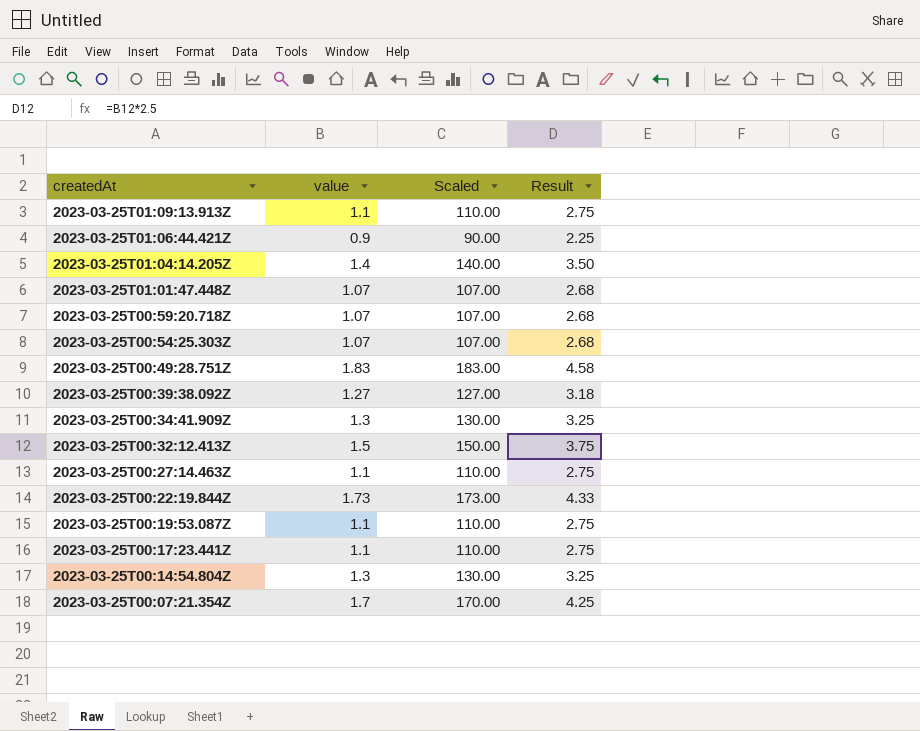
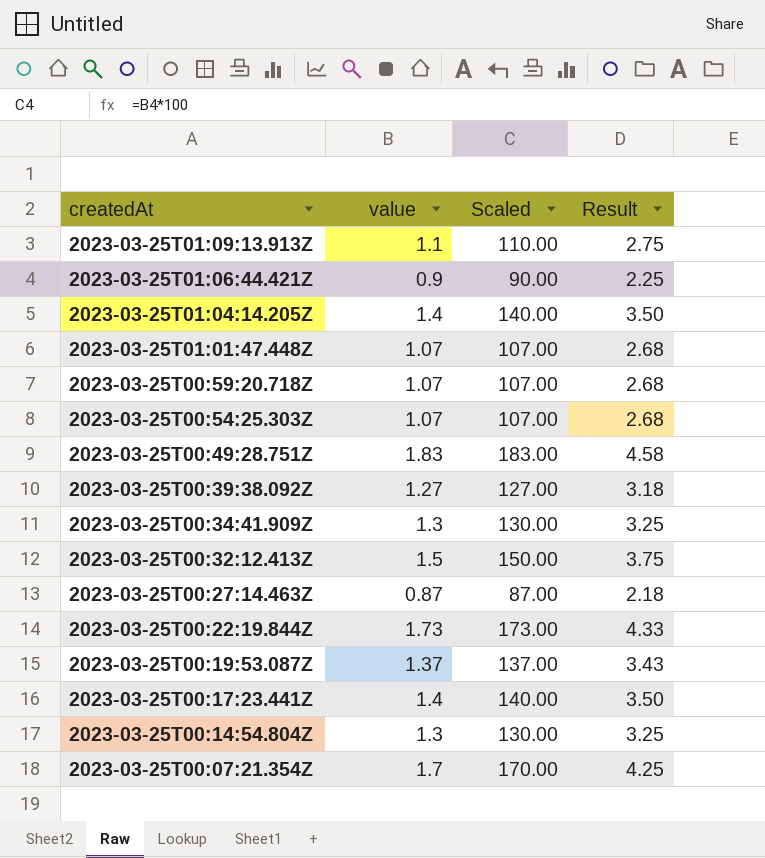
2023-03-25T00:27:14.463Z | value: 1.1 -> 0.87
2023-03-25T00:27:14.463Z | Scaled: 110.00 -> 87.00
2023-03-25T00:27:14.463Z | Result: 2.75 -> 2.18
2023-03-25T00:19:53.087Z | value: 1.1 -> 1.37
2023-03-25T00:19:53.087Z | Scaled: 110.00 -> 137.00
2023-03-25T00:19:53.087Z | Result: 2.75 -> 3.43
2023-03-25T00:17:23.441Z | value: 1.1 -> 1.4
2023-03-25T00:17:23.441Z | Scaled: 110.00 -> 140.00
2023-03-25T00:17:23.441Z | Result: 2.75 -> 3.50

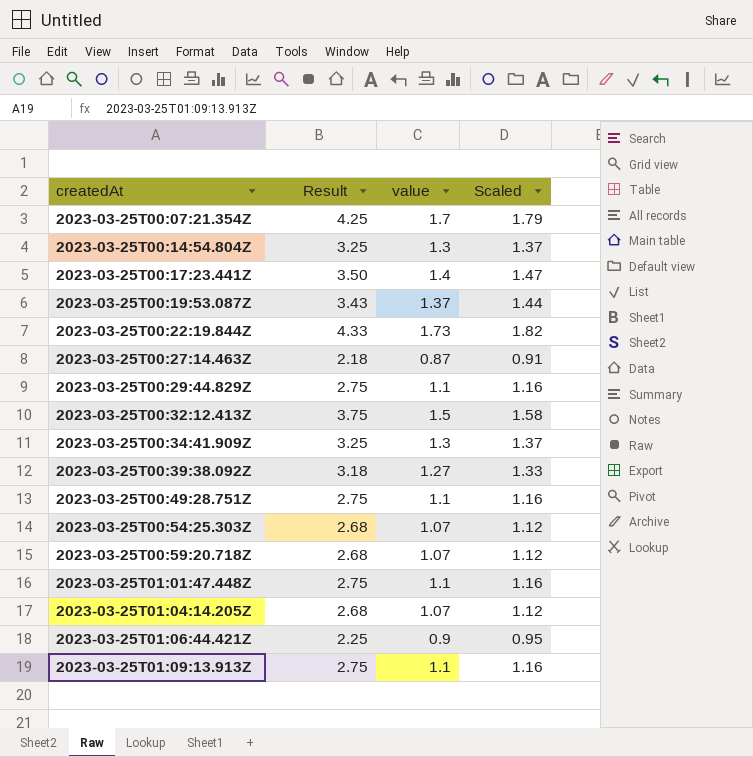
row order: createdAt descending -> createdAt ascending
column Result | position: 4 -> 2
column Scaled | formula: [value] * 100 -> [value] * 1.05
row 2023-03-25T00:29:44.829Z: none -> 2.75 | 1.1 | 1.16
2023-03-25T00:49:28.751Z | Result: 4.58 -> 2.75
2023-03-25T00:49:28.751Z | value: 1.83 -> 1.1
2023-03-25T01:01:47.448Z | Result: 2.68 -> 2.75
2023-03-25T01:01:47.448Z | value: 1.07 -> 1.1
2023-03-25T01:04:14.205Z | Result: 3.50 -> 2.68
2023-03-25T01:04:14.205Z | value: 1.4 -> 1.07

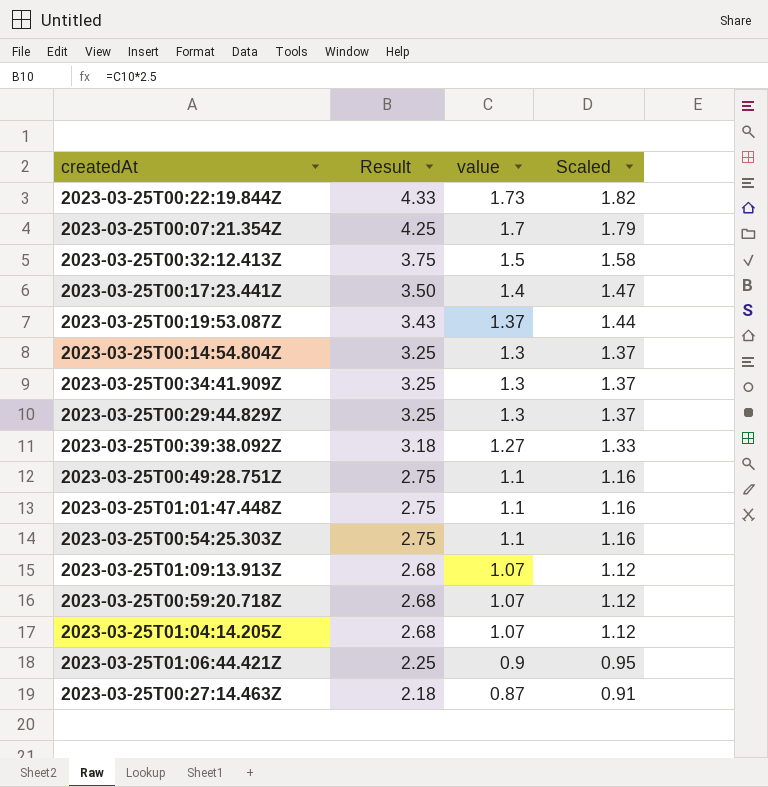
row order: createdAt ascending -> Result descending
2023-03-25T00:29:44.829Z | Result: 2.75 -> 3.25
2023-03-25T00:29:44.829Z | value: 1.1 -> 1.3
2023-03-25T00:29:44.829Z | Scaled: 1.16 -> 1.37
2023-03-25T00:54:25.303Z | Result: 2.68 -> 2.75
2023-03-25T00:54:25.303Z | value: 1.07 -> 1.1
2023-03-25T00:54:25.303Z | Scaled: 1.12 -> 1.16
2023-03-25T01:09:13.913Z | Result: 2.75 -> 2.68
2023-03-25T01:09:13.913Z | value: 1.1 -> 1.07
2023-03-25T01:09:13.913Z | Scaled: 1.16 -> 1.12

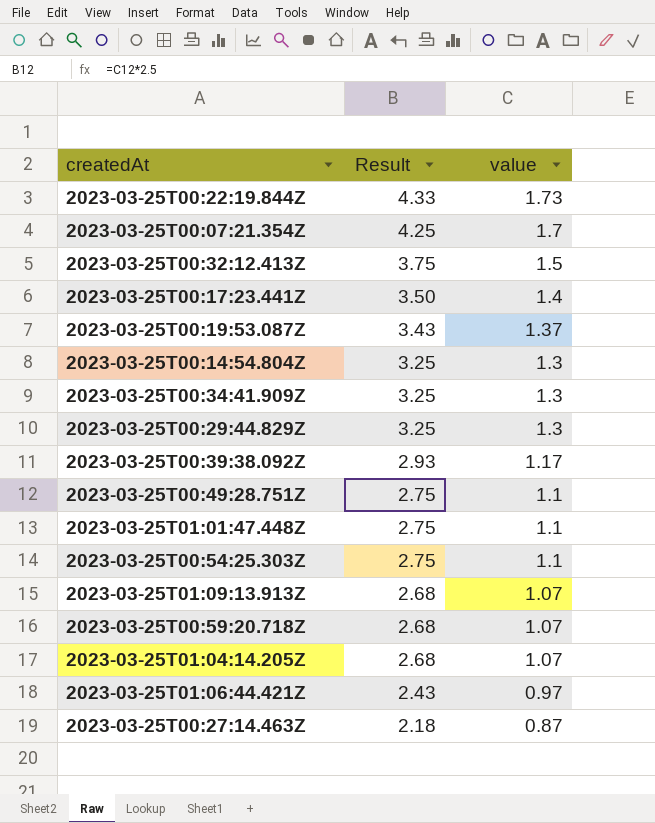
column Scaled | formula: [value] * 1.05 -> none
2023-03-25T00:39:38.092Z | Result: 3.18 -> 2.93
2023-03-25T00:39:38.092Z | value: 1.27 -> 1.17
2023-03-25T01:06:44.421Z | Result: 2.25 -> 2.43
2023-03-25T01:06:44.421Z | value: 0.9 -> 0.97

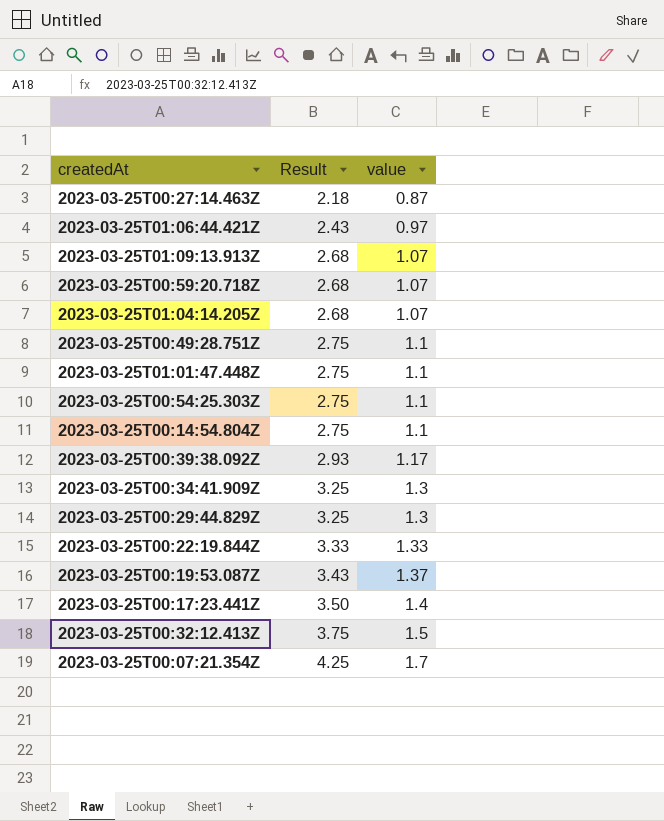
row order: Result descending -> Result ascending
2023-03-25T00:14:54.804Z | Result: 3.25 -> 2.75
2023-03-25T00:14:54.804Z | value: 1.3 -> 1.1
2023-03-25T00:22:19.844Z | Result: 4.33 -> 3.33
2023-03-25T00:22:19.844Z | value: 1.73 -> 1.33

